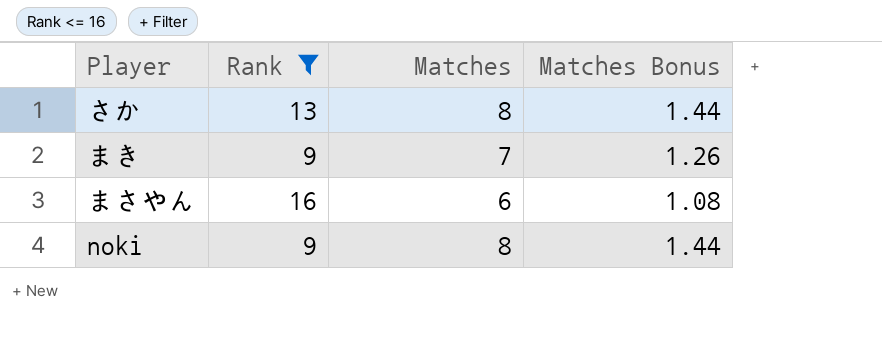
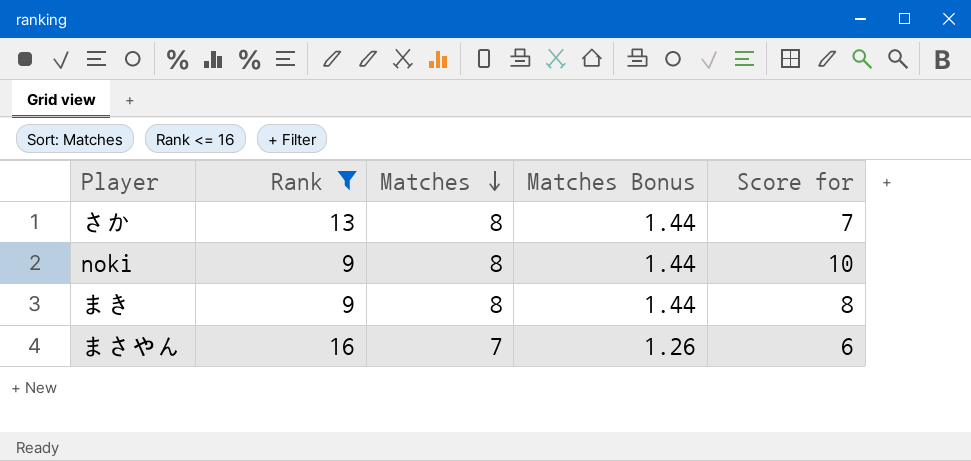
row order: none -> Matches descending
column Score for | position: none -> 5
まき | Matches: 7 -> 8
まき | Matches Bonus: 1.26 -> 1.44
まさやん | Matches: 6 -> 7
まさやん | Matches Bonus: 1.08 -> 1.26

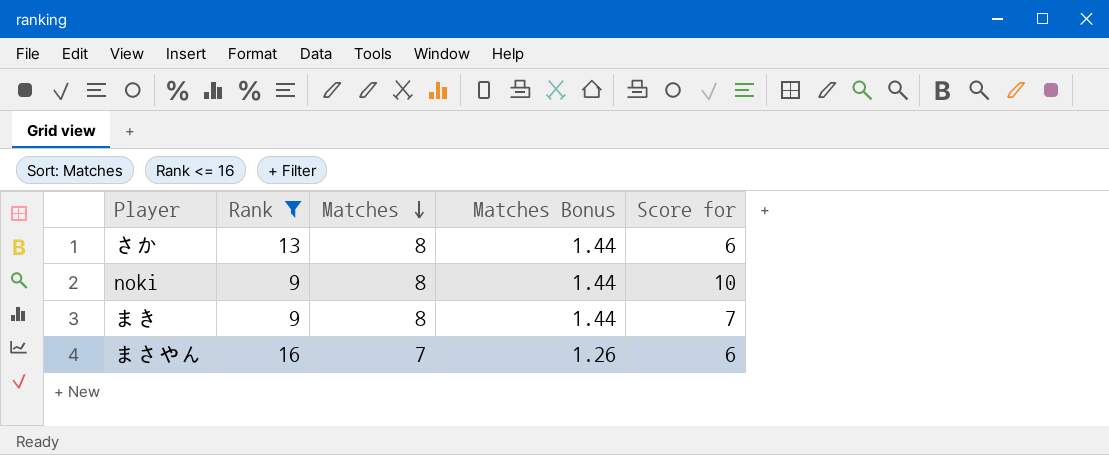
さか | Score for: 7 -> 6
まき | Score for: 8 -> 7

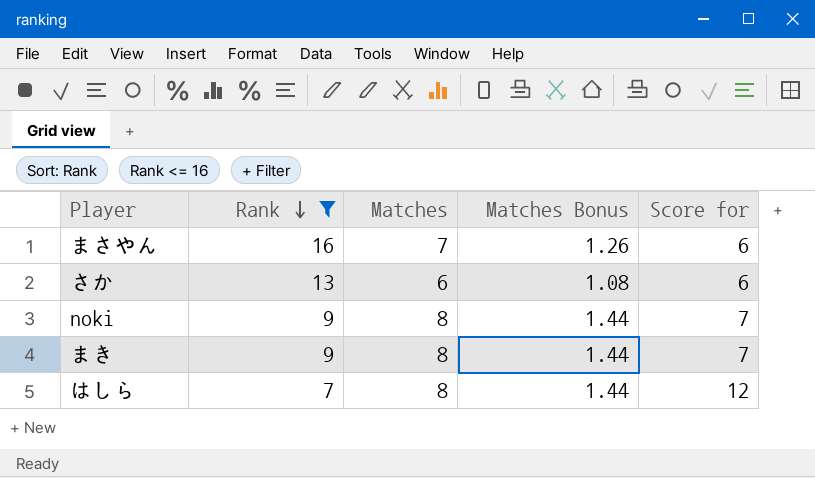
row order: Matches descending -> Rank descending
さか | Matches: 8 -> 6
さか | Matches Bonus: 1.44 -> 1.08
noki | Score for: 10 -> 7
row はしら: none -> 7 | 8 | 1.44 | 12

